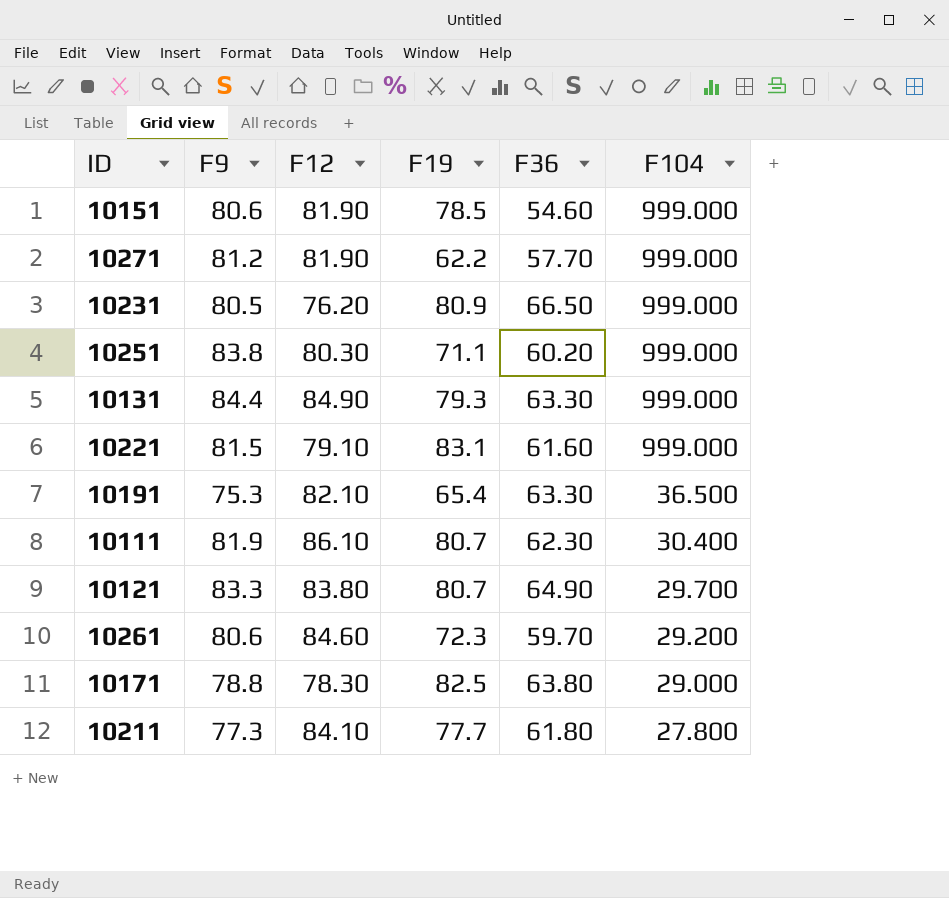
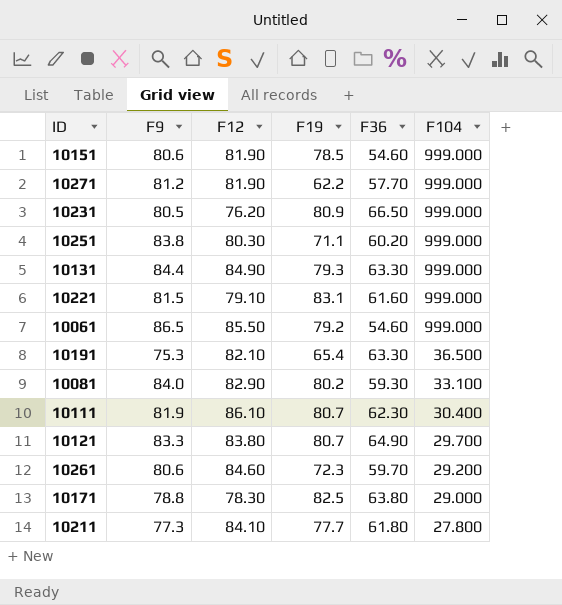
row 10061: none -> 86.5 | 85.50 | 79.2 | 54.60 | 999.000
row 10081: none -> 84.0 | 82.90 | 80.2 | 59.30 | 33.100

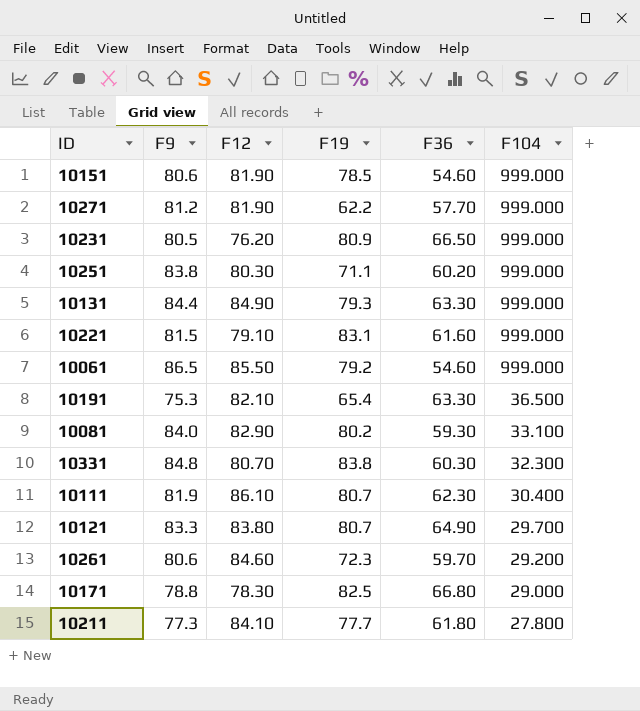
row 10331: none -> 84.8 | 80.70 | 83.8 | 60.30 | 32.300
10171 | F36: 63.80 -> 66.80

